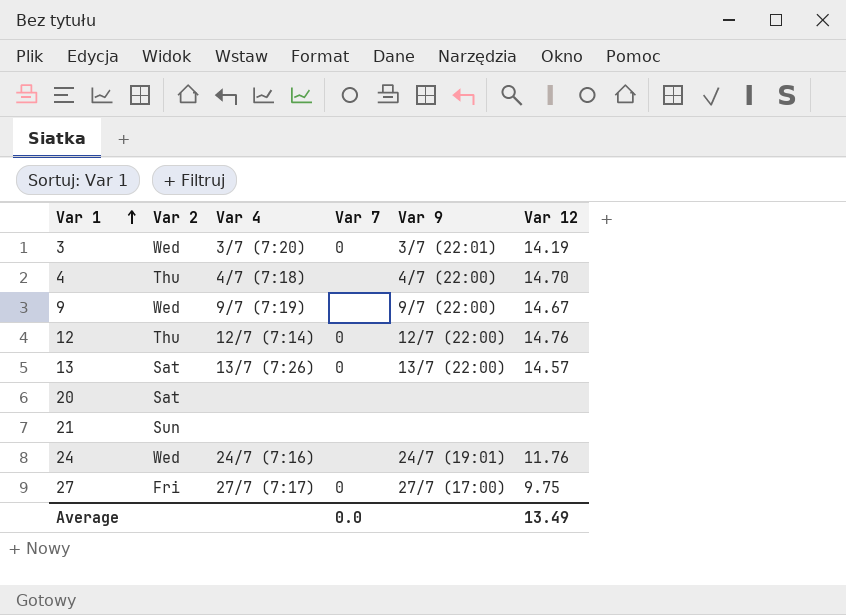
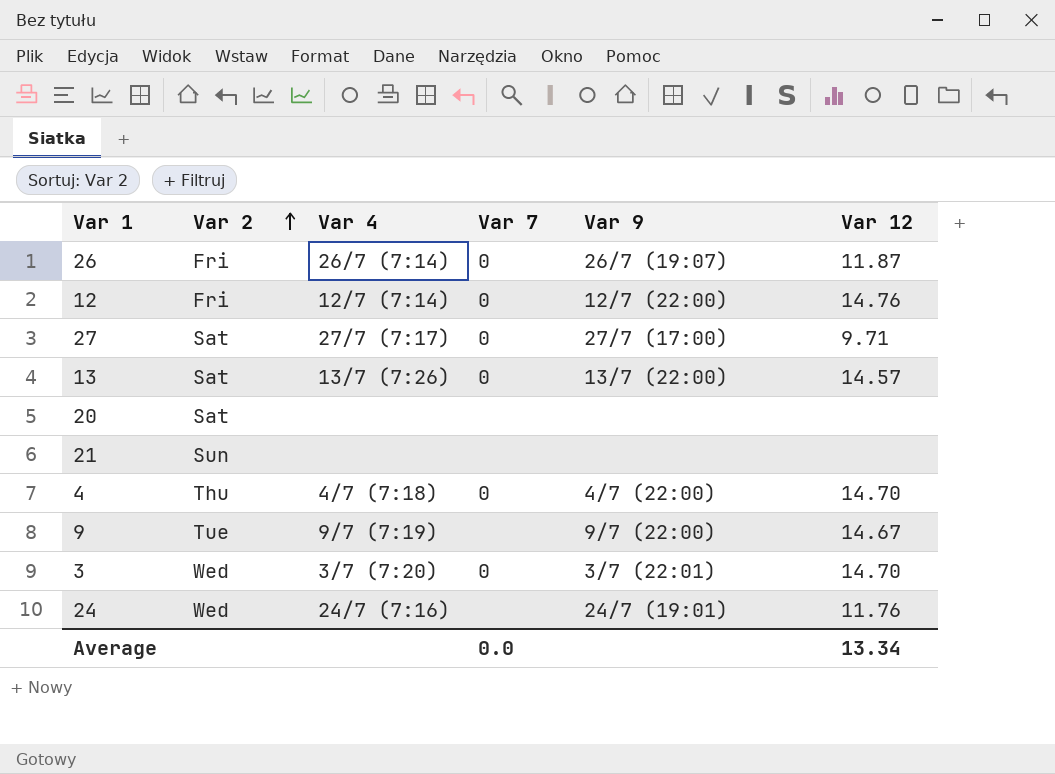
row order: Var 1 ascending -> Var 2 ascending
row 26: none -> Fri | 26/7 (7:14) | 0 | 26/7 (19:07) | 11.87
12 | Var 2: Thu -> Fri
27 | Var 2: Fri -> Sat
27 | Var 12: 9.75 -> 9.71
4 | Var 7: none -> 0
9 | Var 2: Wed -> Tue
3 | Var 12: 14.19 -> 14.70
Average | Var 12: 13.49 -> 13.34

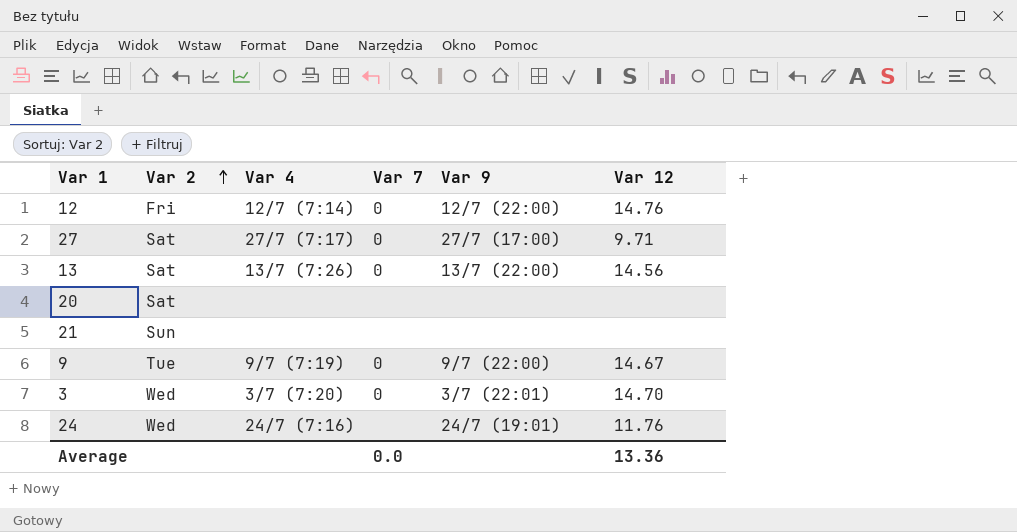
row 26: Fri | 26/7 (7:14) | 0 | 26/7 (19:07) | 11.87 -> none
row 4: Thu | 4/7 (7:18) | 0 | 4/7 (22:00) | 14.70 -> none
13 | Var 12: 14.57 -> 14.56
9 | Var 7: none -> 0
Average | Var 12: 13.34 -> 13.36

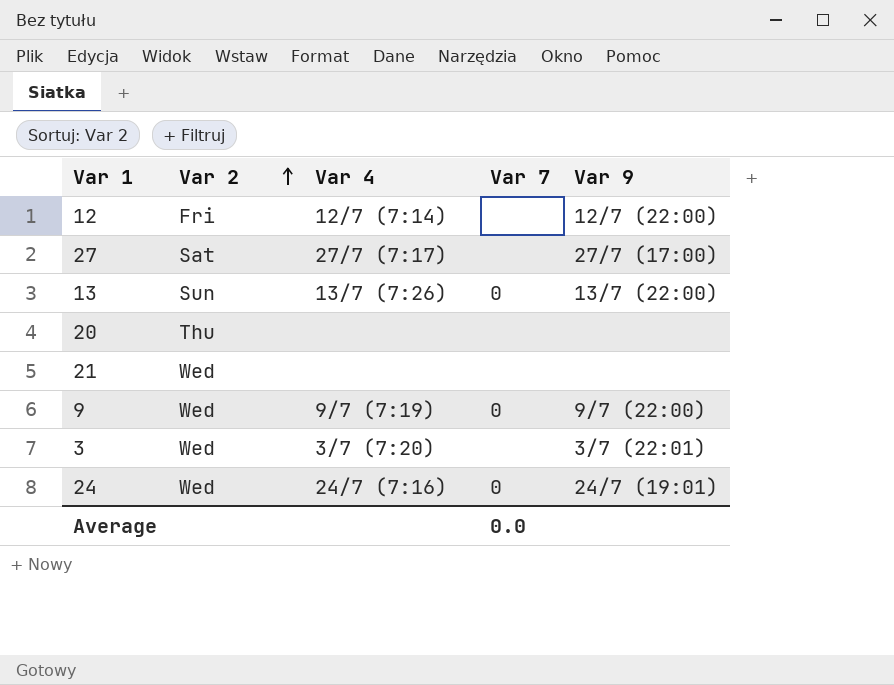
column Var 12 | position: 6 -> none
12 | Var 7: 0 -> none
27 | Var 7: 0 -> none
13 | Var 2: Sat -> Sun
20 | Var 2: Sat -> Thu
21 | Var 2: Sun -> Wed
9 | Var 2: Tue -> Wed
3 | Var 7: 0 -> none
24 | Var 7: none -> 0

